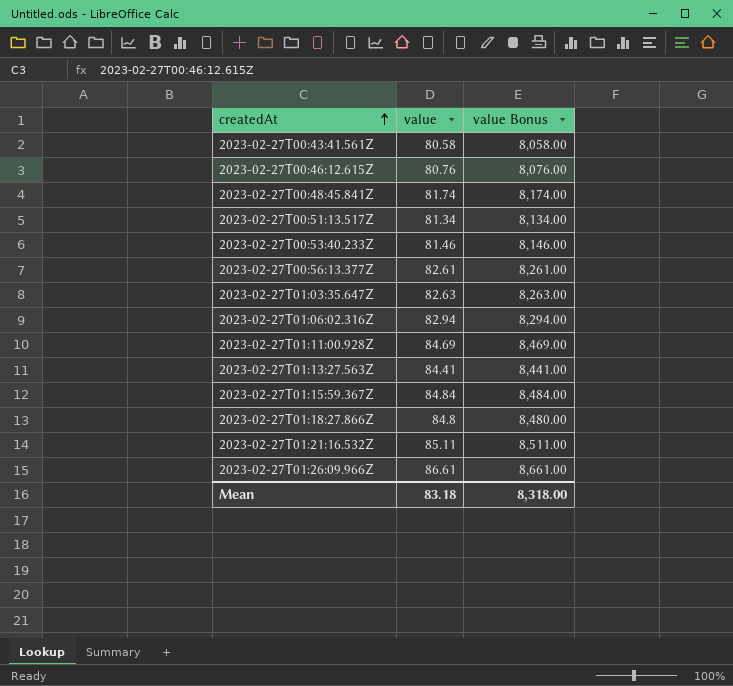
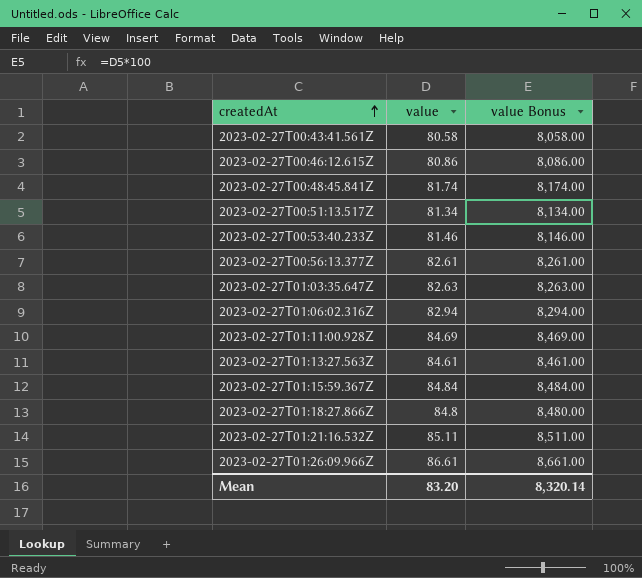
2023-02-27T00:46:12.615Z | value: 80.76 -> 80.86
2023-02-27T00:46:12.615Z | value Bonus: 8,076.00 -> 8,086.00
2023-02-27T01:13:27.563Z | value: 84.41 -> 84.61
2023-02-27T01:13:27.563Z | value Bonus: 8,441.00 -> 8,461.00
Mean | value: 83.18 -> 83.20
Mean | value Bonus: 8,318.00 -> 8,320.14

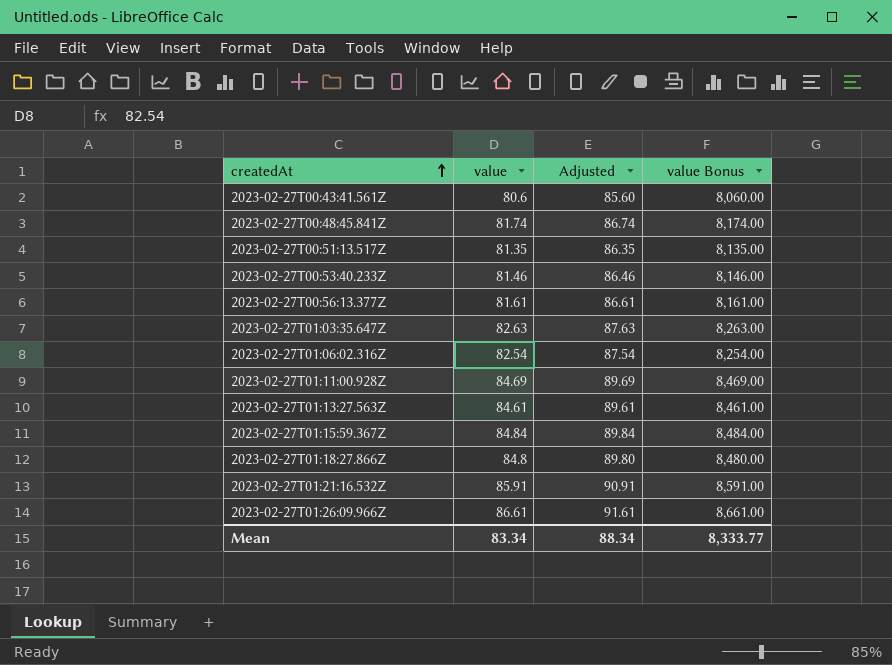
column Adjusted | formula: none -> [value] + 5
row 2023-02-27T00:46:12.615Z: 80.86 | 8,086.00 -> none
2023-02-27T00:43:41.561Z | value: 80.58 -> 80.6
2023-02-27T00:43:41.561Z | value Bonus: 8,058.00 -> 8,060.00
2023-02-27T00:51:13.517Z | value: 81.34 -> 81.35
2023-02-27T00:51:13.517Z | value Bonus: 8,134.00 -> 8,135.00
2023-02-27T00:56:13.377Z | value: 82.61 -> 81.61
2023-02-27T00:56:13.377Z | value Bonus: 8,261.00 -> 8,161.00
2023-02-27T01:06:02.316Z | value: 82.94 -> 82.54
2023-02-27T01:06:02.316Z | value Bonus: 8,294.00 -> 8,254.00
2023-02-27T01:21:16.532Z | value: 85.11 -> 85.91
2023-02-27T01:21:16.532Z | value Bonus: 8,511.00 -> 8,591.00
Mean | value: 83.20 -> 83.34
Mean | value Bonus: 8,320.14 -> 8,333.77

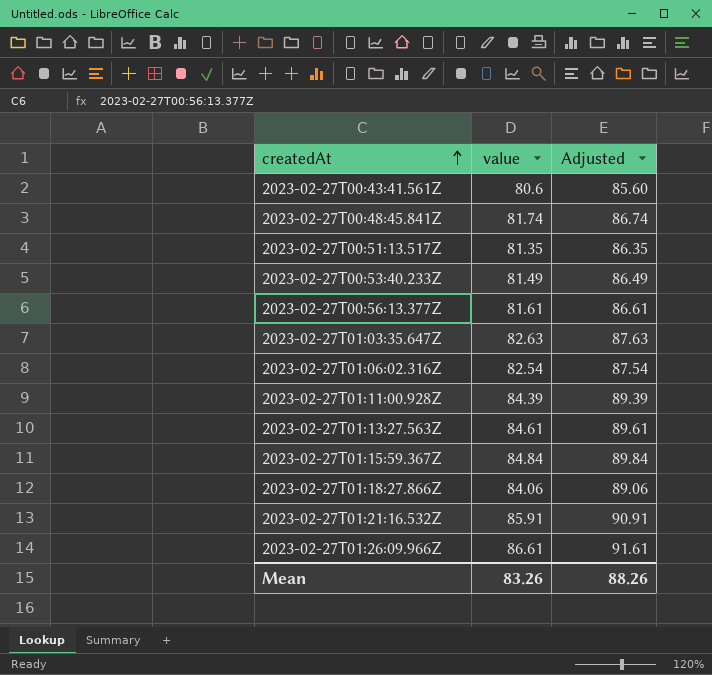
column value Bonus | formula: [value] * 100 -> none
2023-02-27T00:53:40.233Z | value: 81.46 -> 81.49
2023-02-27T00:53:40.233Z | Adjusted: 86.46 -> 86.49
2023-02-27T01:11:00.928Z | value: 84.69 -> 84.39
2023-02-27T01:11:00.928Z | Adjusted: 89.69 -> 89.39
2023-02-27T01:18:27.866Z | value: 84.8 -> 84.06
2023-02-27T01:18:27.866Z | Adjusted: 89.80 -> 89.06
Mean | value: 83.34 -> 83.26
Mean | Adjusted: 88.34 -> 88.26

